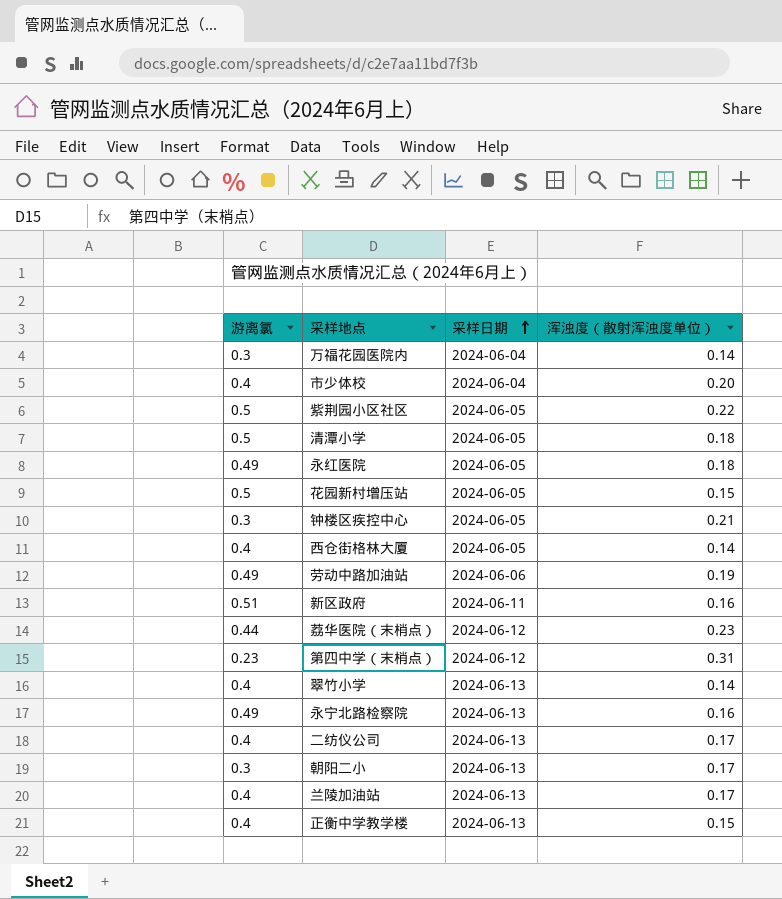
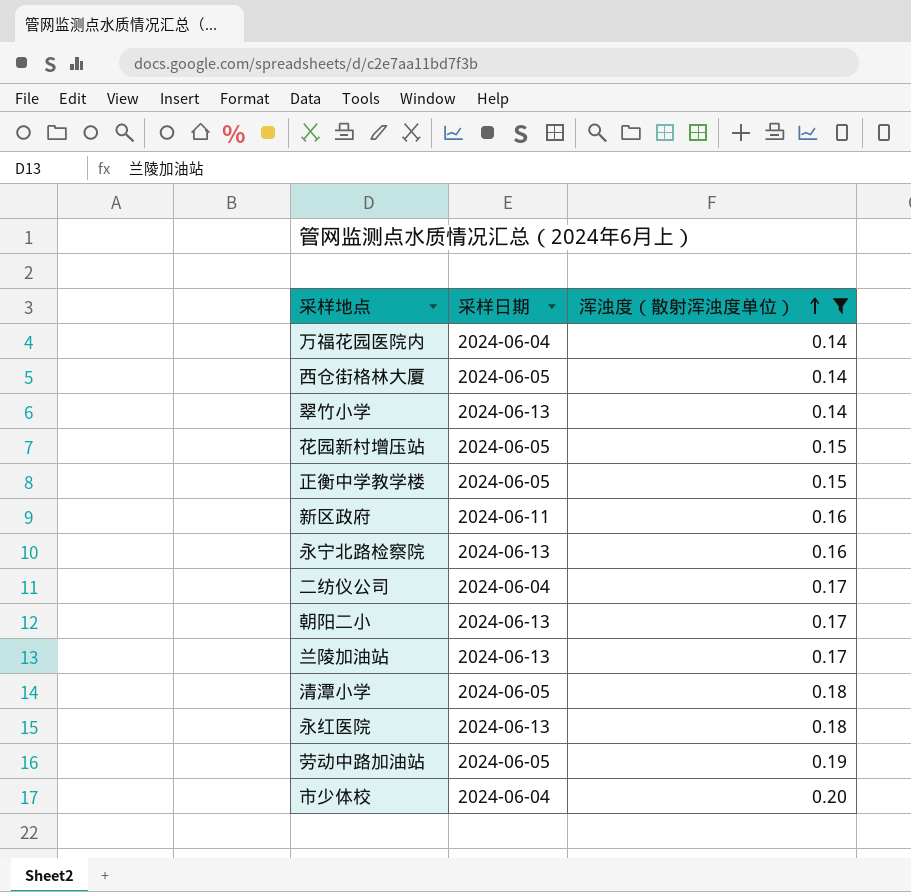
filter: none -> 浑浊度（散射浑浊度单位） <= 0.20
row order: 采样日期 ascending -> 浑浊度（散射浑浊度单位） ascending
column 游离氯 | position: 1 -> none
正衡中学教学楼 | 采样日期: 2024-06-13 -> 2024-06-05
二纺仪公司 | 采样日期: 2024-06-13 -> 2024-06-04
永红医院 | 采样日期: 2024-06-05 -> 2024-06-13
劳动中路加油站 | 采样日期: 2024-06-06 -> 2024-06-05

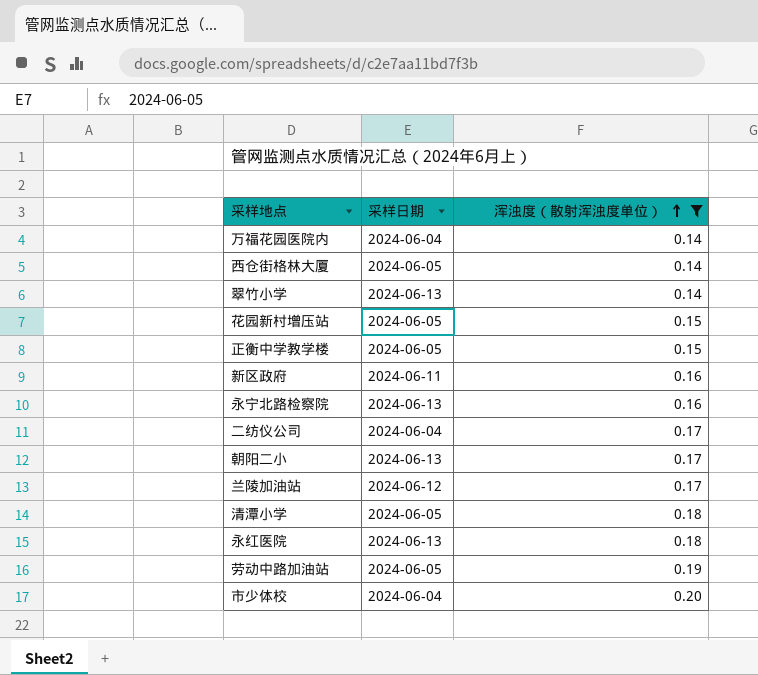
兰陵加油站 | 采样日期: 2024-06-13 -> 2024-06-12

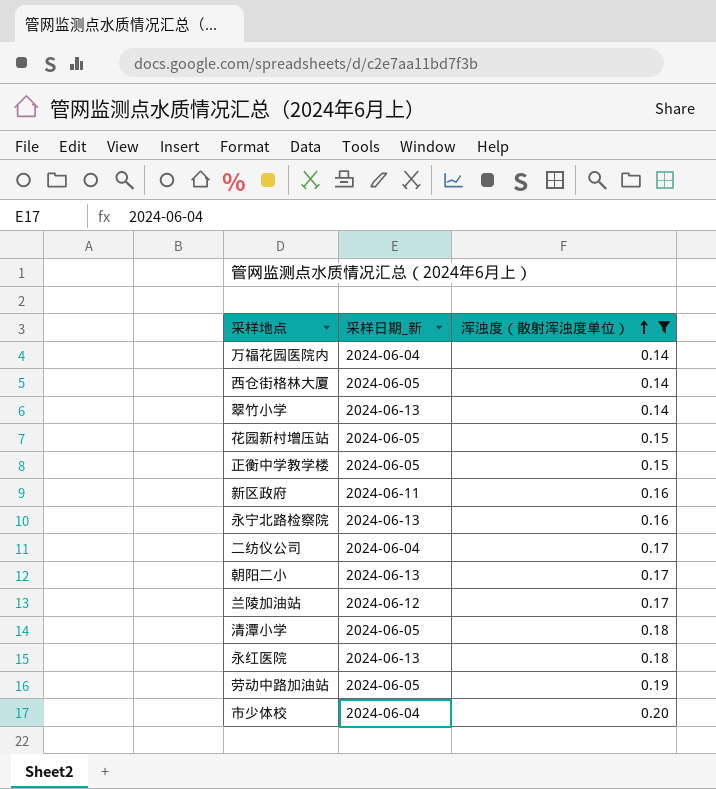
column name: 采样日期 -> 采样日期_新

